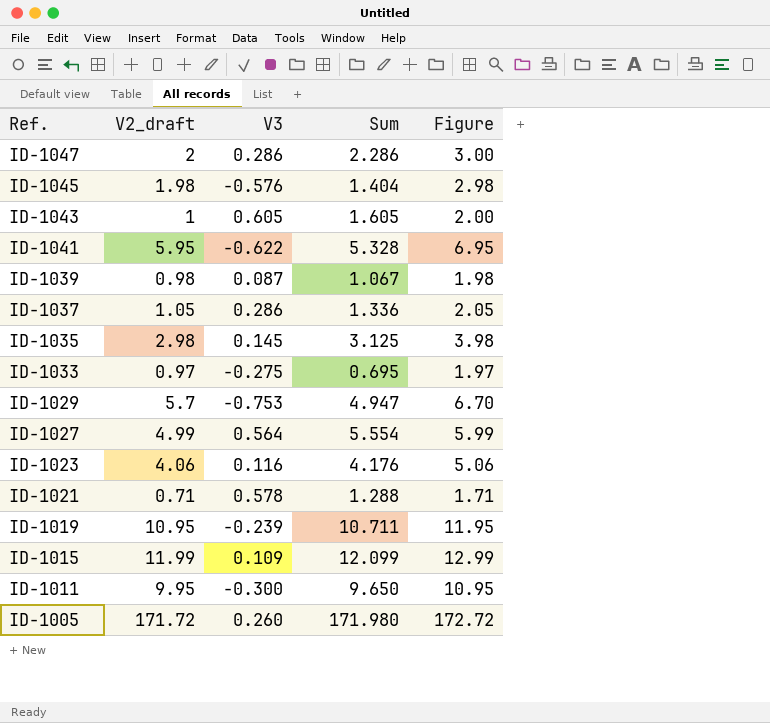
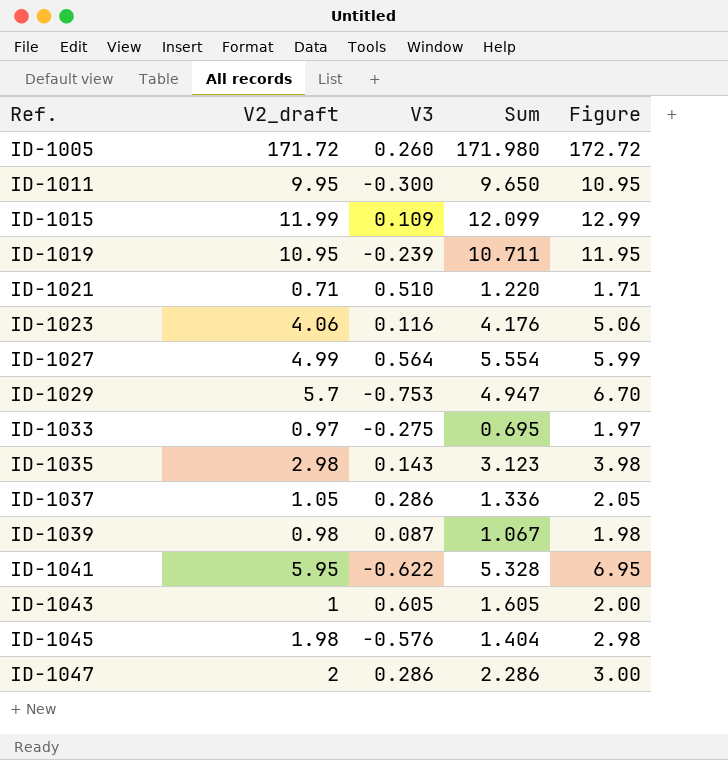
row order: Ref. descending -> Ref. ascending
ID-1021 | V3: 0.578 -> 0.510
ID-1021 | Sum: 1.288 -> 1.220
ID-1035 | V3: 0.145 -> 0.143
ID-1035 | Sum: 3.125 -> 3.123

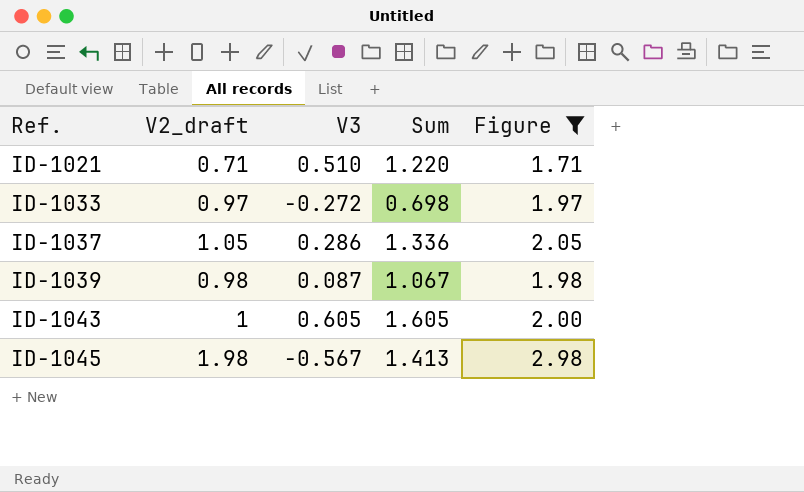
filter: none -> Figure <= 2.98
ID-1033 | V3: -0.275 -> -0.272
ID-1033 | Sum: 0.695 -> 0.698
ID-1045 | V3: -0.576 -> -0.567
ID-1045 | Sum: 1.404 -> 1.413

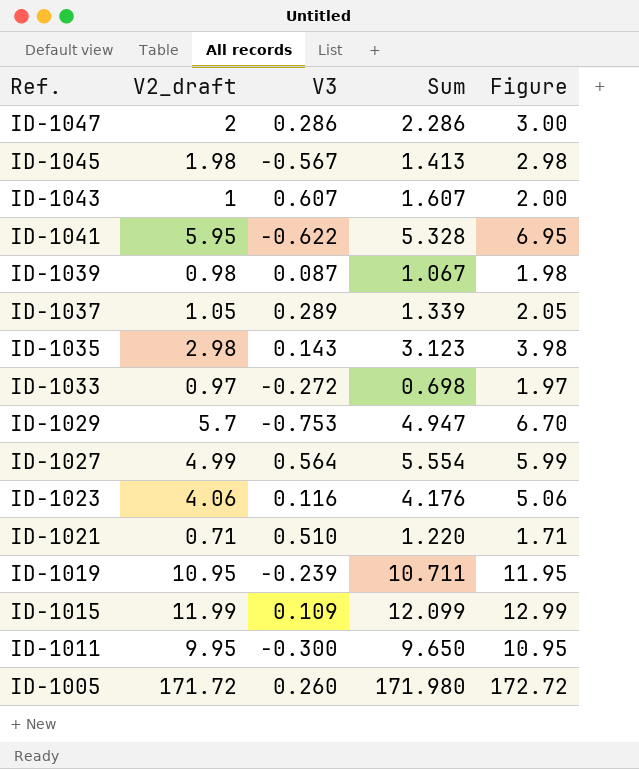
filter: Figure <= 2.98 -> none
row order: Ref. ascending -> Ref. descending
ID-1043 | V3: 0.605 -> 0.607
ID-1043 | Sum: 1.605 -> 1.607
ID-1037 | V3: 0.286 -> 0.289
ID-1037 | Sum: 1.336 -> 1.339

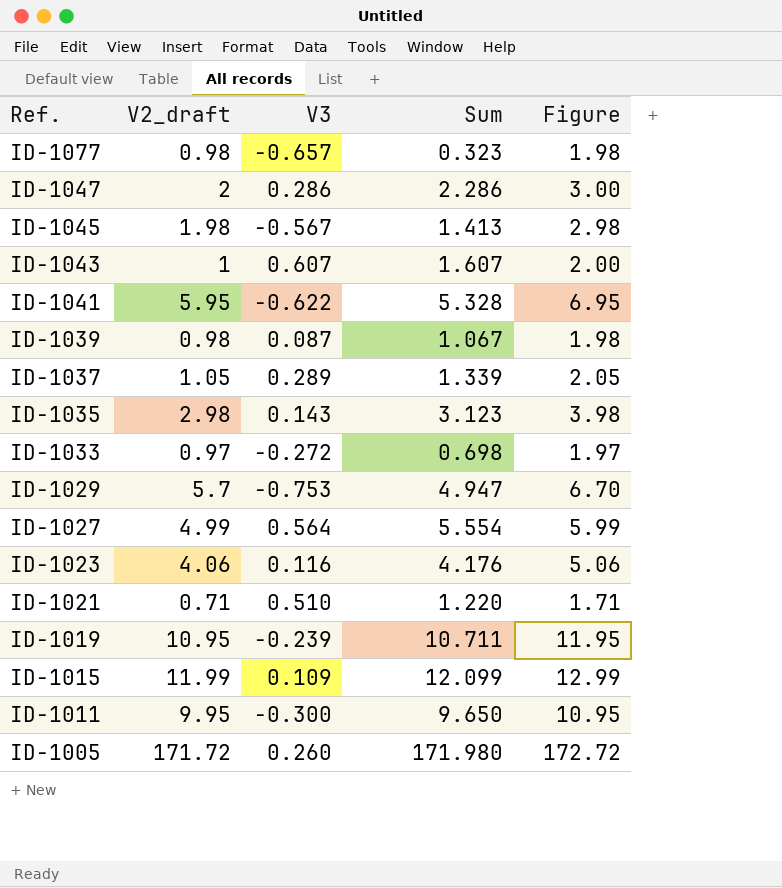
row ID-1077: none -> 0.98 | -0.657 | 0.323 | 1.98

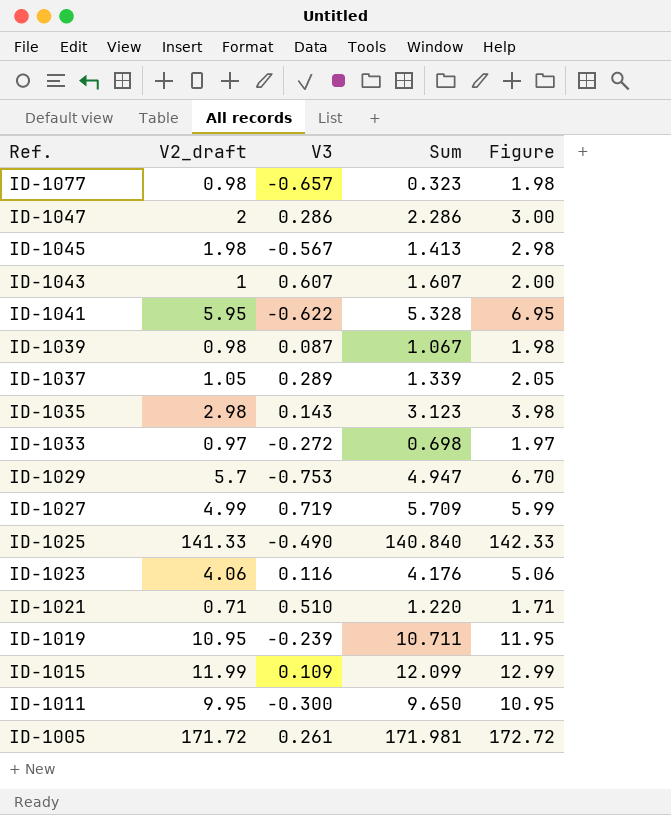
ID-1027 | V3: 0.564 -> 0.719
ID-1027 | Sum: 5.554 -> 5.709
row ID-1025: none -> 141.33 | -0.490 | 140.840 | 142.33
ID-1005 | V3: 0.260 -> 0.261
ID-1005 | Sum: 171.980 -> 171.981

